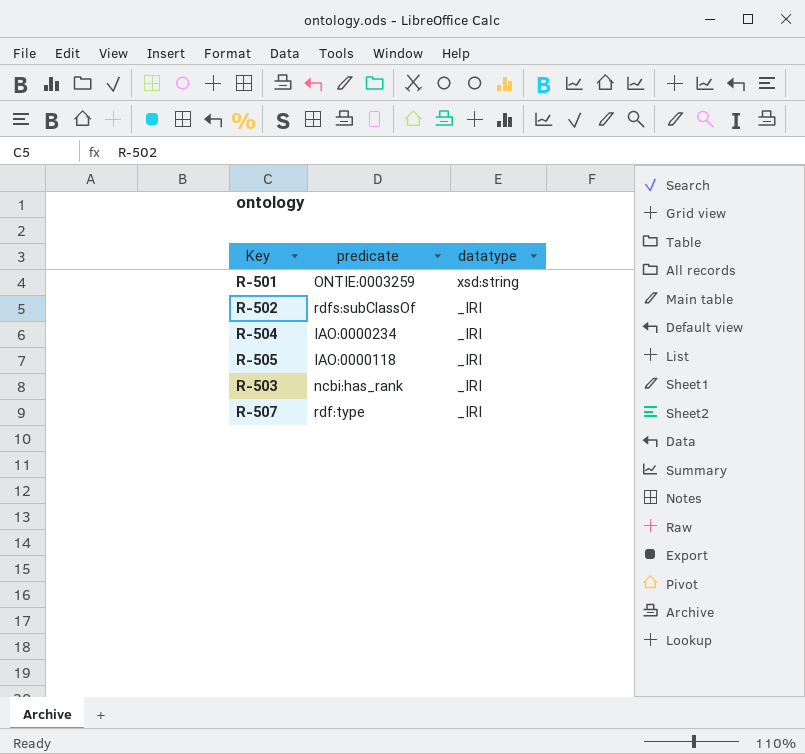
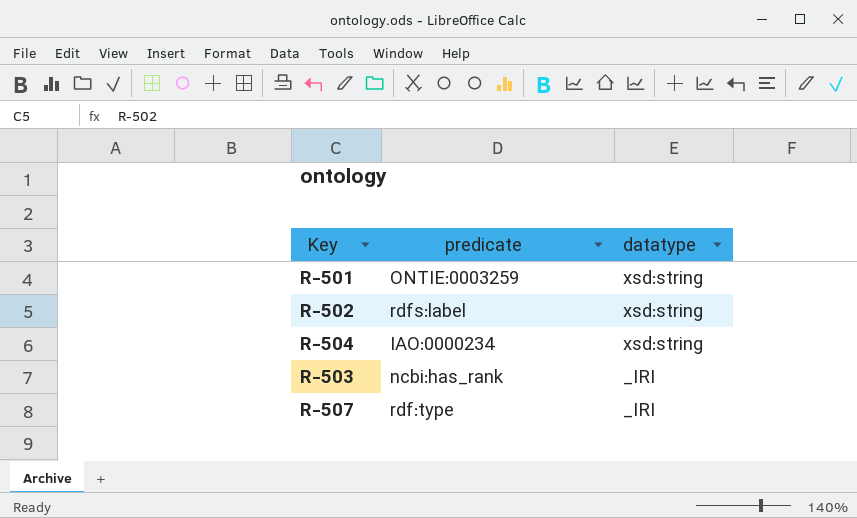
row R-505: IAO:0000118 | _IRI -> none
R-502 | predicate: rdfs:subClassOf -> rdfs:label
R-502 | datatype: _IRI -> xsd:string
R-504 | datatype: _IRI -> xsd:string

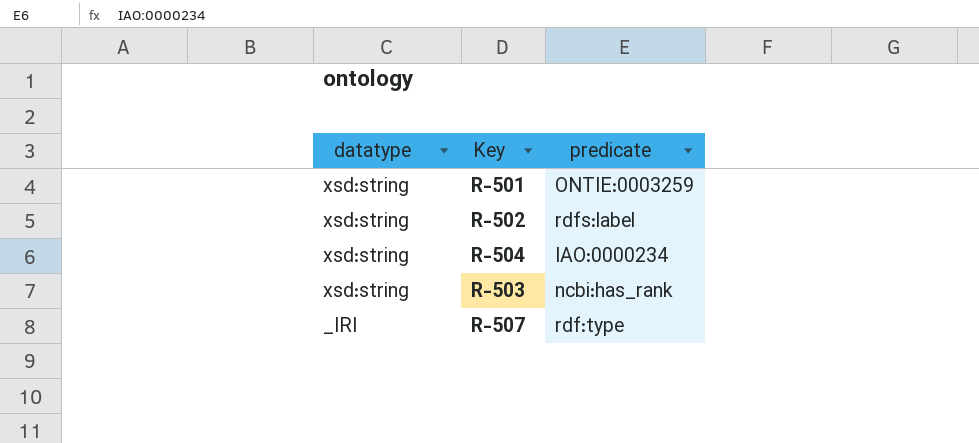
column datatype | position: 3 -> 1
R-503 | datatype: _IRI -> xsd:string

